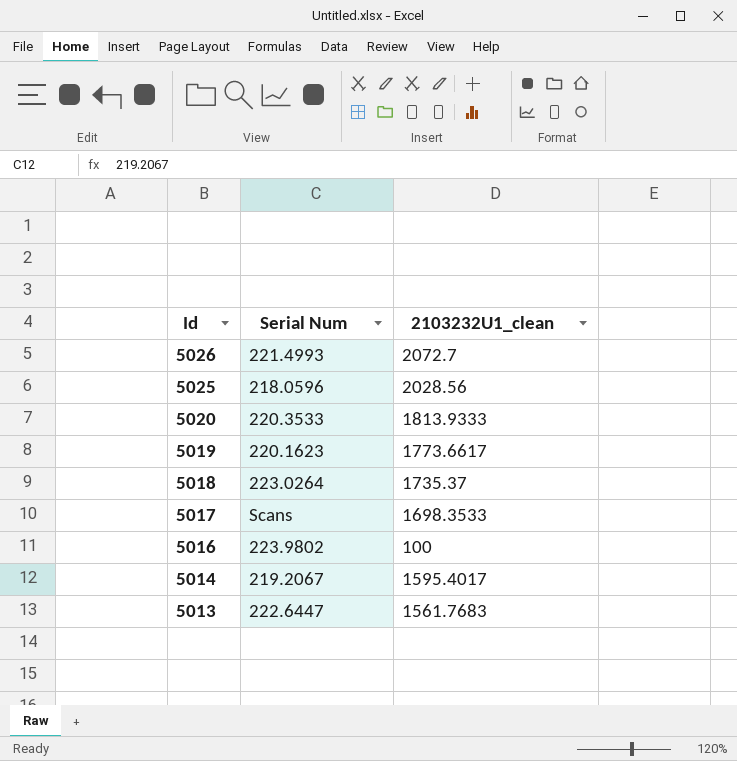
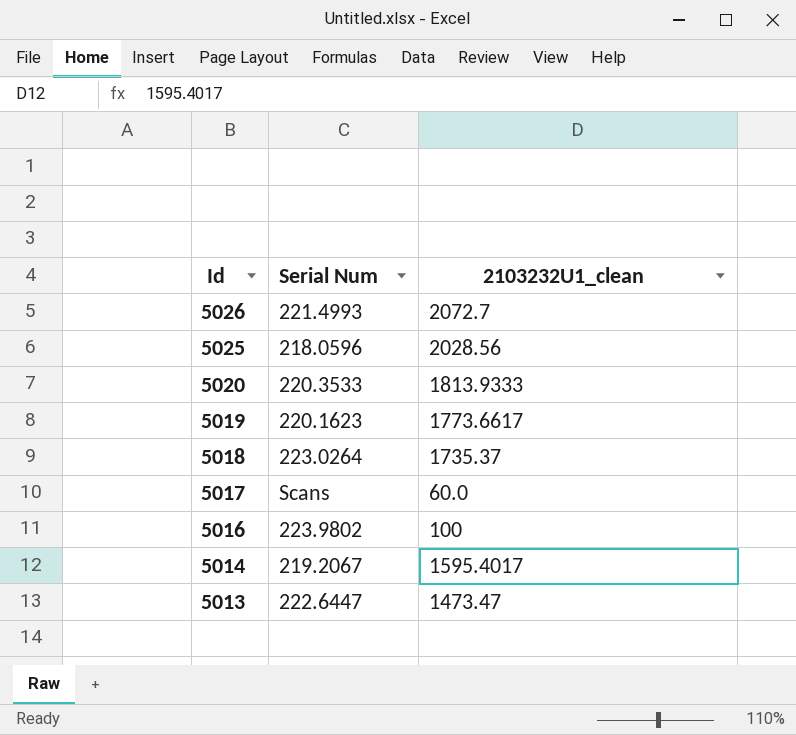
5017 | 2103232U1_clean: 1698.3533 -> 60.0
5013 | 2103232U1_clean: 1561.7683 -> 1473.47

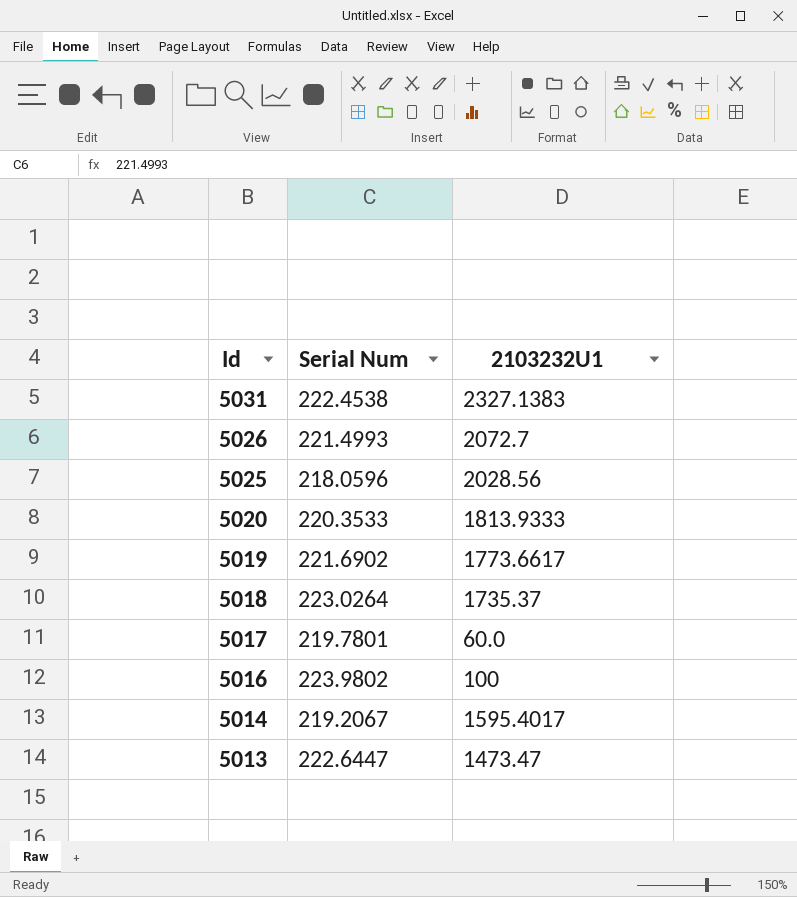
column name: 2103232U1_clean -> 2103232U1
row 5031: none -> 222.4538 | 2327.1383
5019 | Serial Num: 220.1623 -> 221.6902
5017 | Serial Num: Scans -> 219.7801

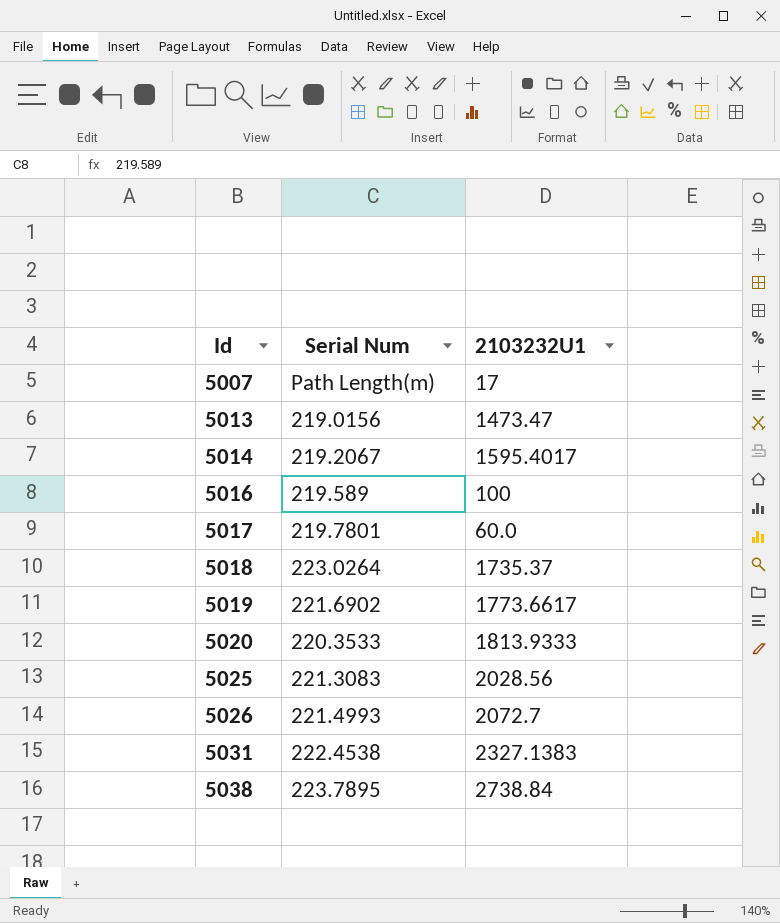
row order: Id descending -> Id ascending
row 5007: none -> Path Length(m) | 17
5013 | Serial Num: 222.6447 -> 219.0156
5016 | Serial Num: 223.9802 -> 219.589
5025 | Serial Num: 218.0596 -> 221.3083
row 5038: none -> 223.7895 | 2738.84

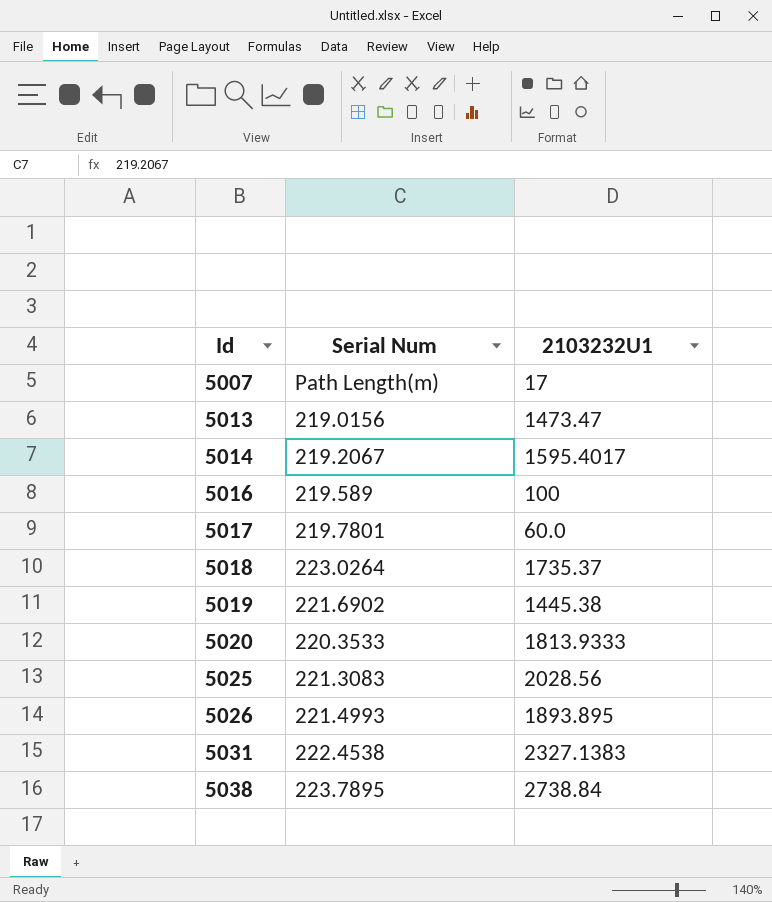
5019 | 2103232U1: 1773.6617 -> 1445.38
5026 | 2103232U1: 2072.7 -> 1893.895

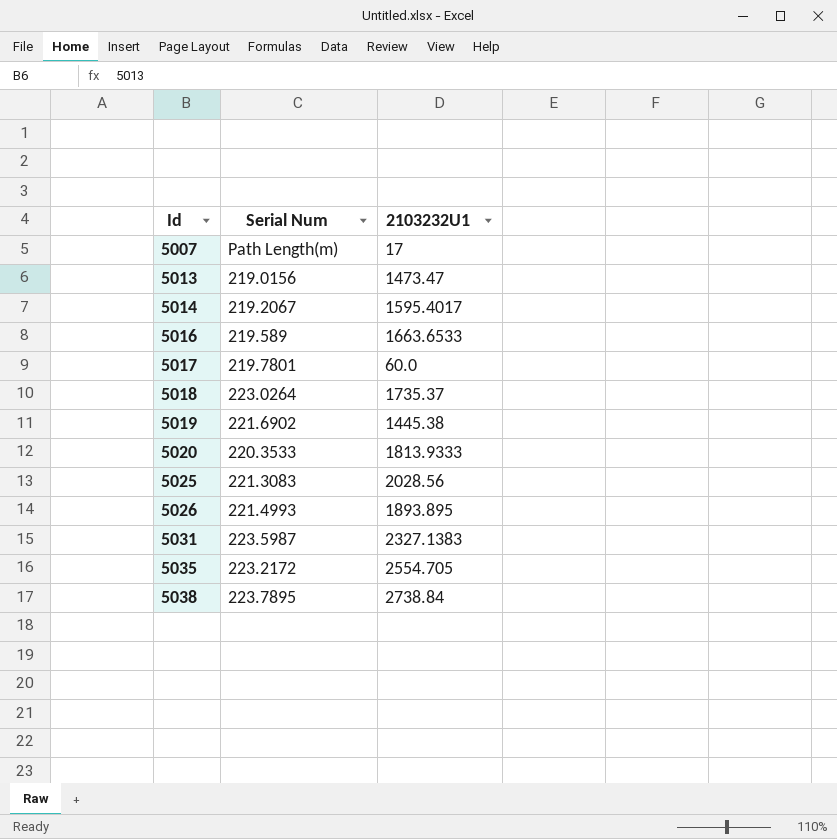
5016 | 2103232U1: 100 -> 1663.6533
5031 | Serial Num: 222.4538 -> 223.5987
row 5035: none -> 223.2172 | 2554.705

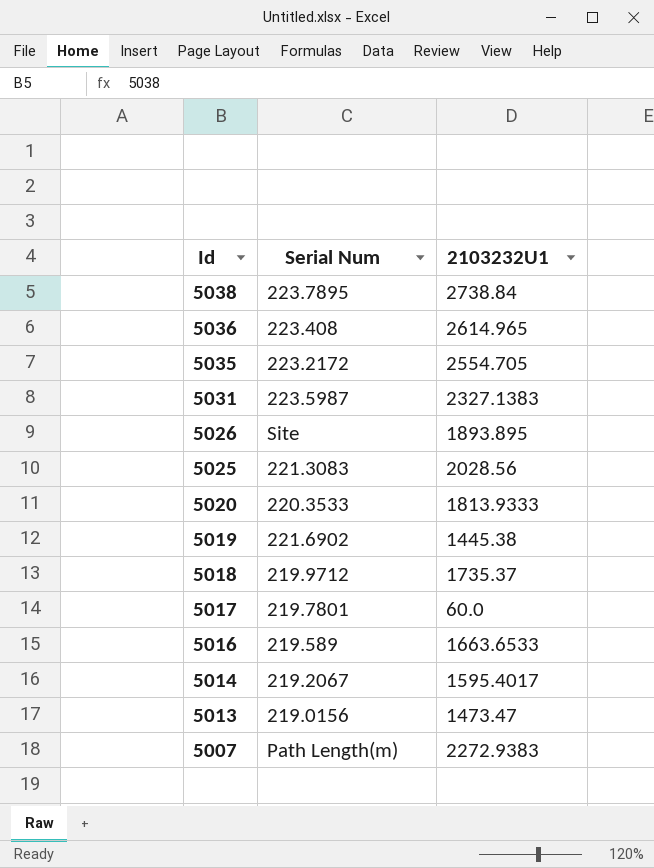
row order: Id ascending -> Id descending
row 5036: none -> 223.408 | 2614.965
5026 | Serial Num: 221.4993 -> Site
5018 | Serial Num: 223.0264 -> 219.9712
5007 | 2103232U1: 17 -> 2272.9383

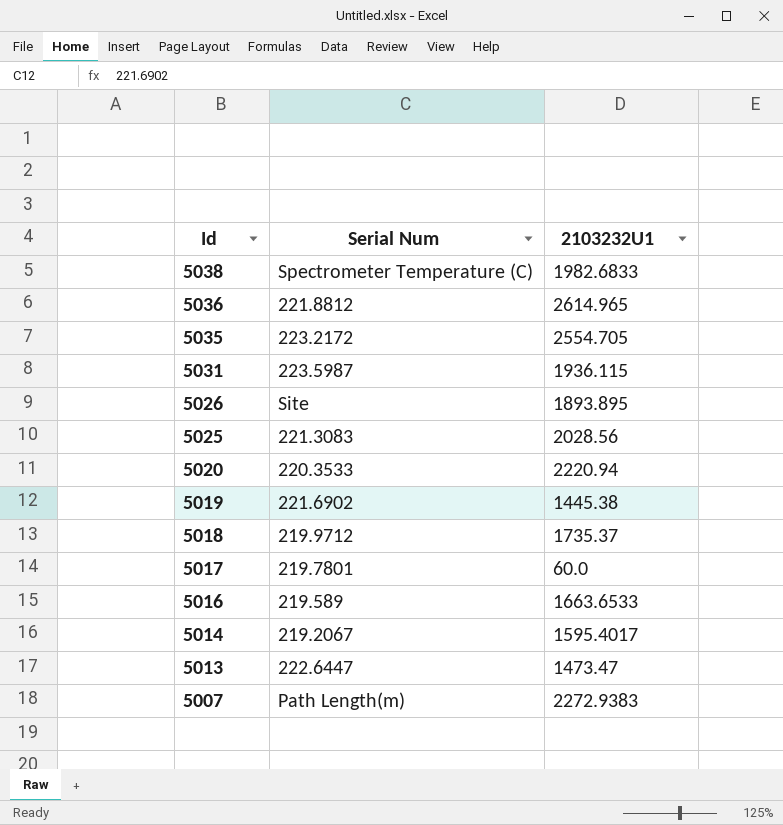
5038 | Serial Num: 223.7895 -> Spectrometer Temperature (C)
5038 | 2103232U1: 2738.84 -> 1982.6833
5036 | Serial Num: 223.408 -> 221.8812
5031 | 2103232U1: 2327.1383 -> 1936.115
5020 | 2103232U1: 1813.9333 -> 2220.94
5013 | Serial Num: 219.0156 -> 222.6447

